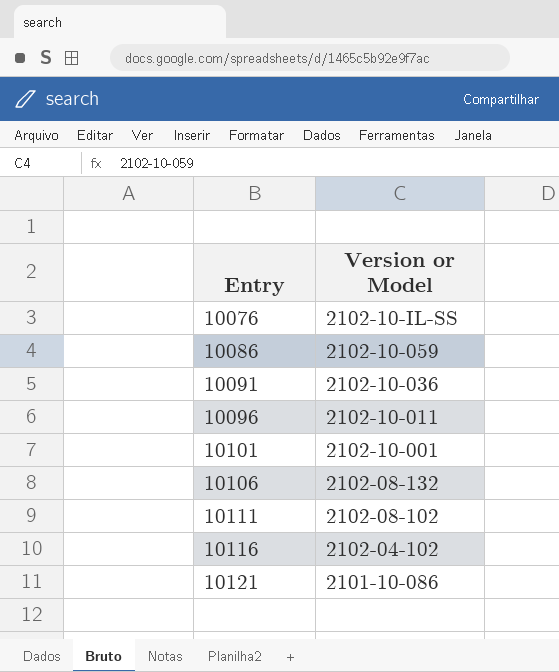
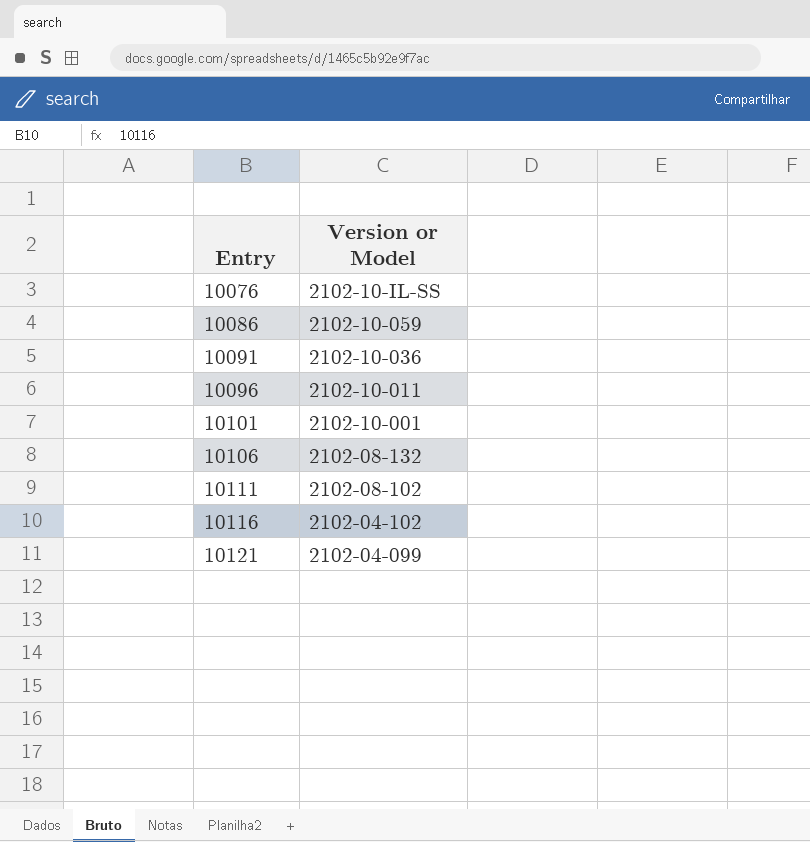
10121 | Version or Model: 2101-10-086 -> 2102-04-099

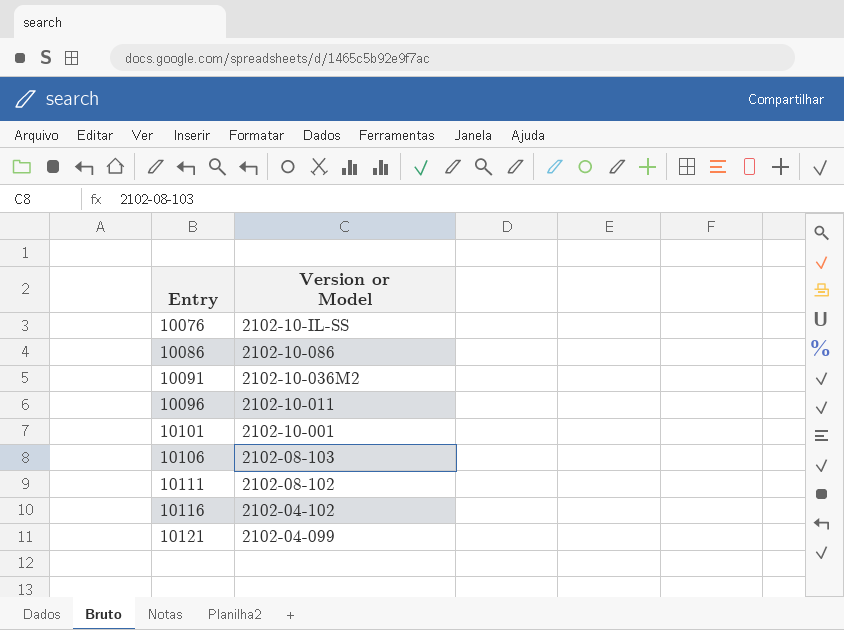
10086 | Version or Model: 2102-10-059 -> 2102-10-086
10091 | Version or Model: 2102-10-036 -> 2102-10-036M2
10106 | Version or Model: 2102-08-132 -> 2102-08-103

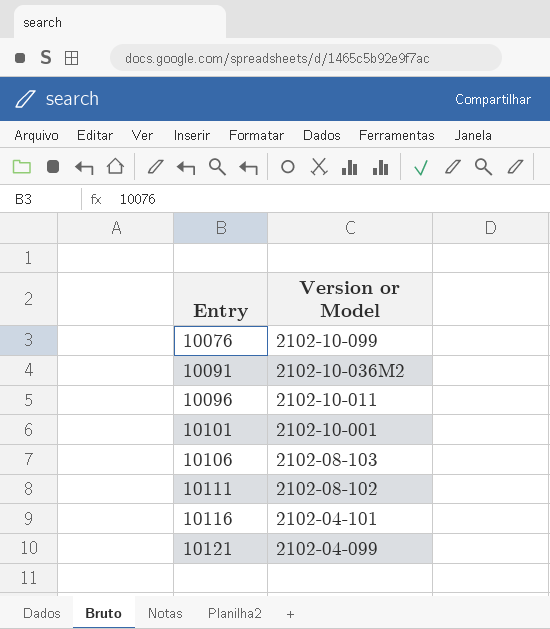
row 10086: 2102-10-086 -> none
10076 | Version or Model: 2102-10-IL-SS -> 2102-10-099
10116 | Version or Model: 2102-04-102 -> 2102-04-101

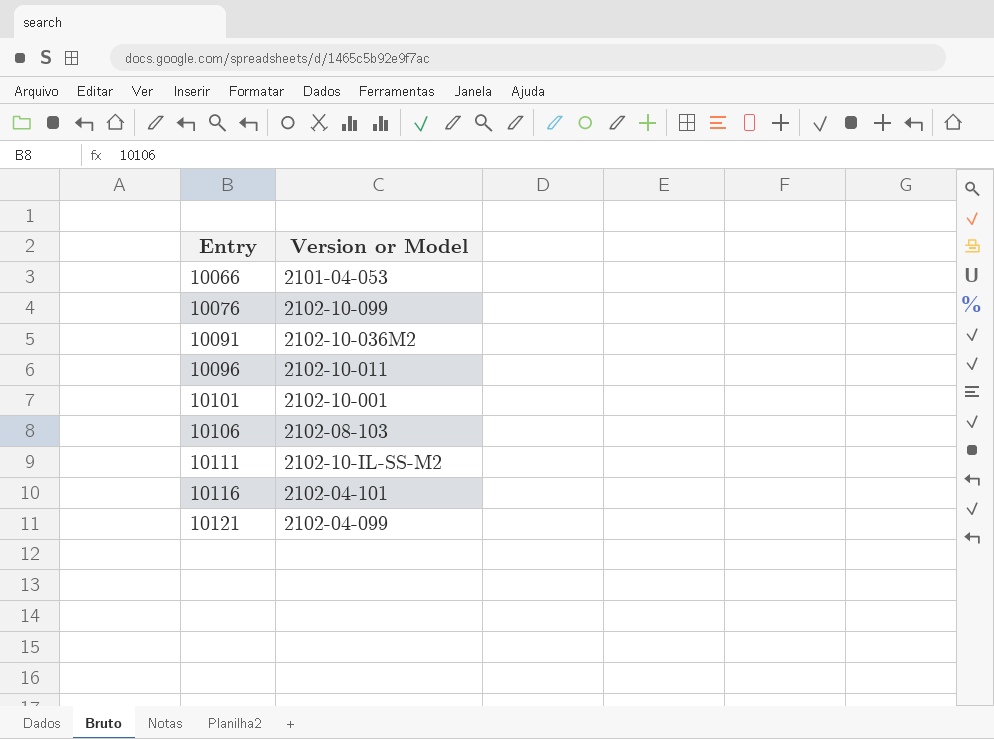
row 10066: none -> 2101-04-053
10111 | Version or Model: 2102-08-102 -> 2102-10-IL-SS-M2

